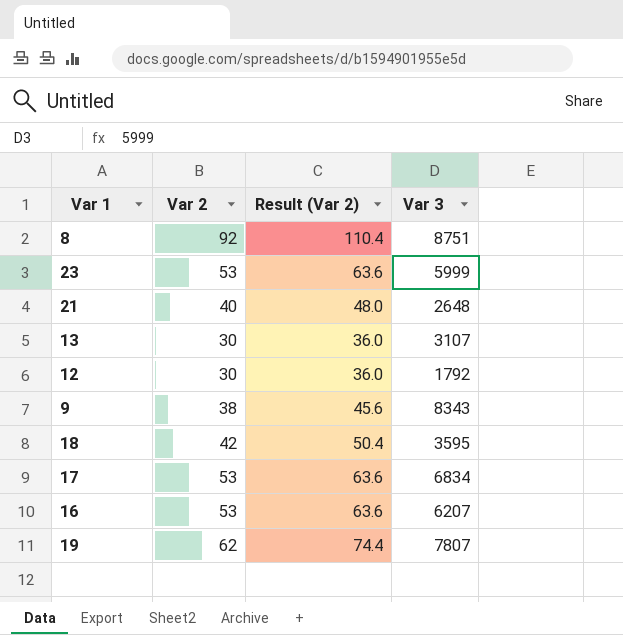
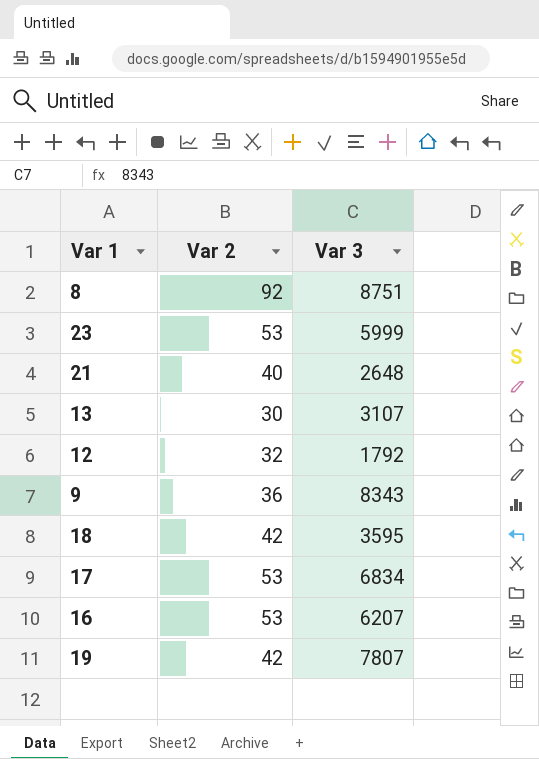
column Result (Var 2) | formula: [Var 2] * 1.2 -> none
12 | Var 2: 30 -> 32
9 | Var 2: 38 -> 36
19 | Var 2: 62 -> 42

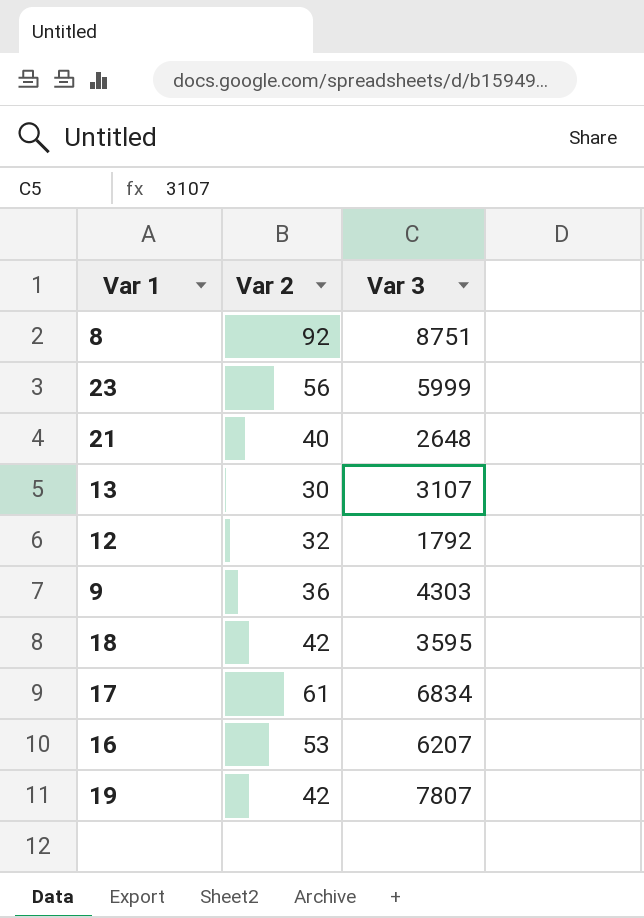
23 | Var 2: 53 -> 56
9 | Var 3: 8343 -> 4303
17 | Var 2: 53 -> 61

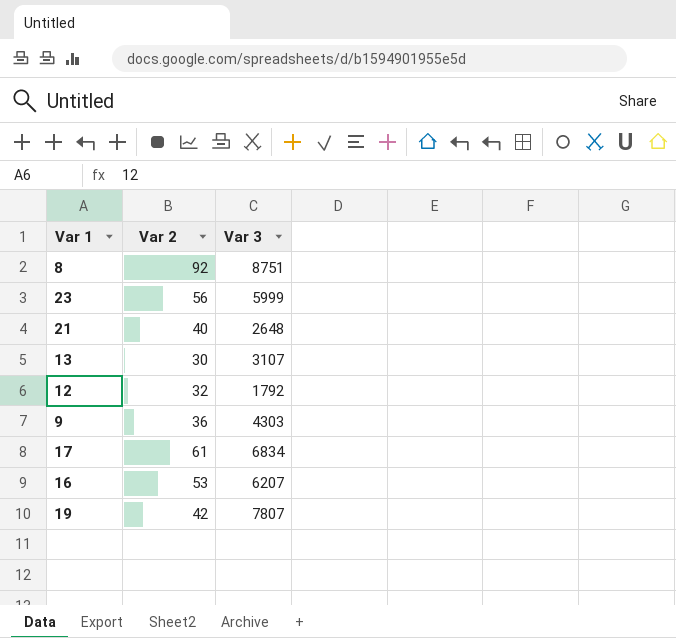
row 18: 42 | 3595 -> none

